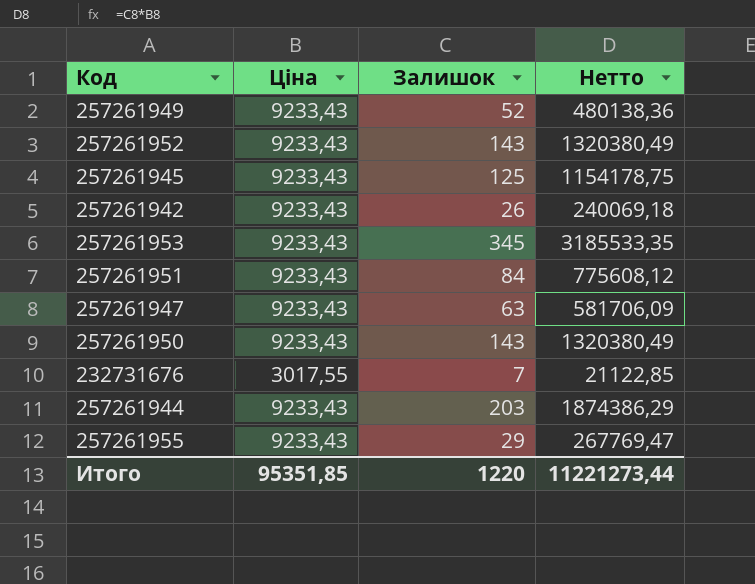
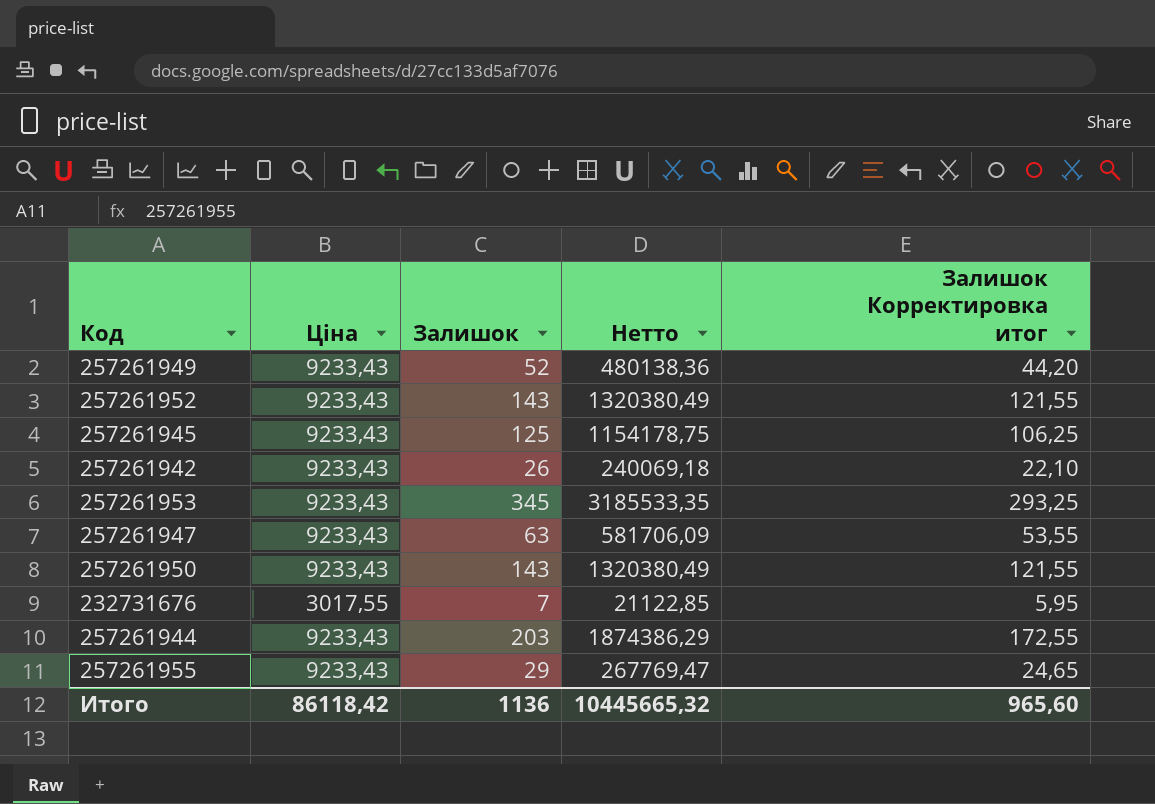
column Залишок Корректировка итог | formula: none -> [Залишок] * 0,85
row 257261951: 9233,43 | 84 | 775608,12 -> none
Итого | Ціна: 95351,85 -> 86118,42
Итого | Залишок: 1220 -> 1136
Итого | Нетто: 11221273,44 -> 10445665,32

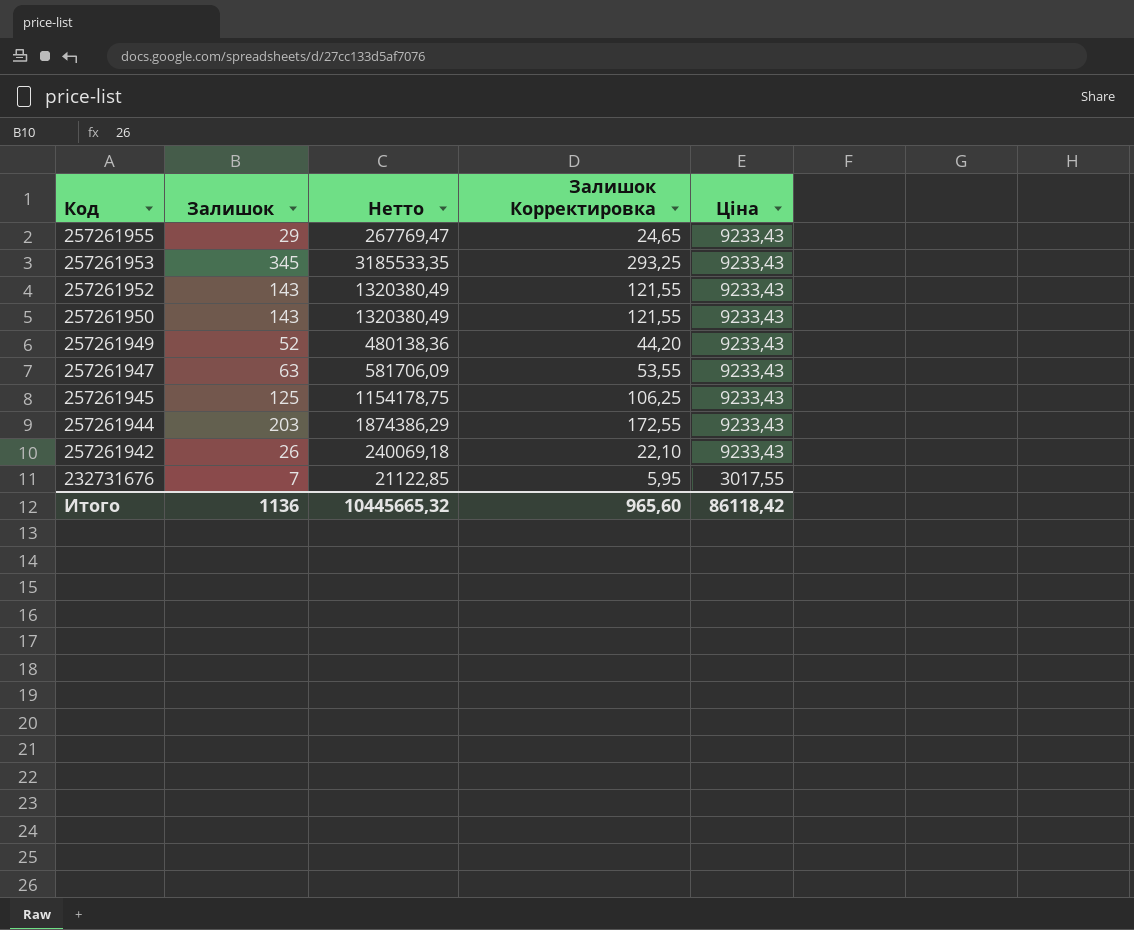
row order: none -> Код descending
column name: Залишок Корректировка итог -> Залишок Корректировка
column Ціна | position: 2 -> 5

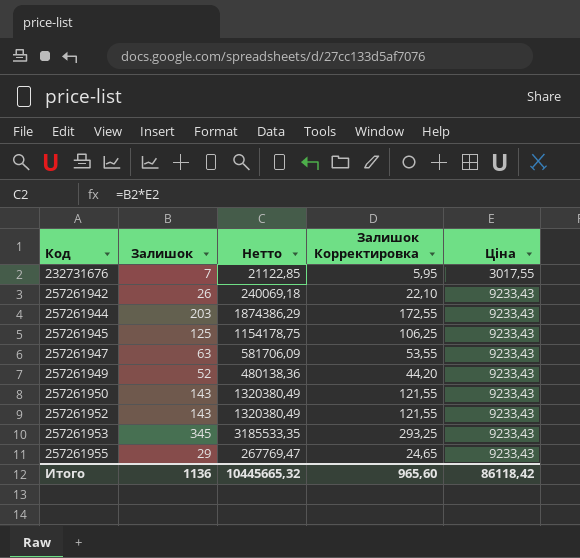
row order: Код descending -> Код ascending

